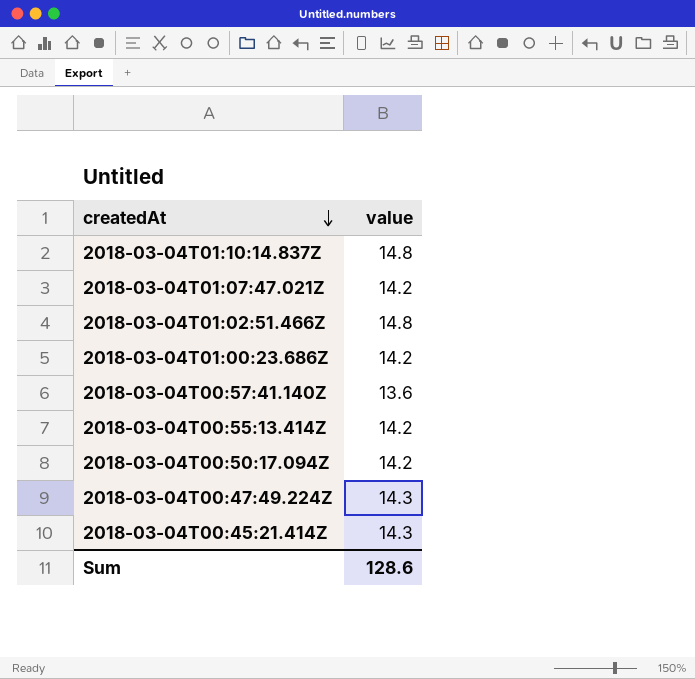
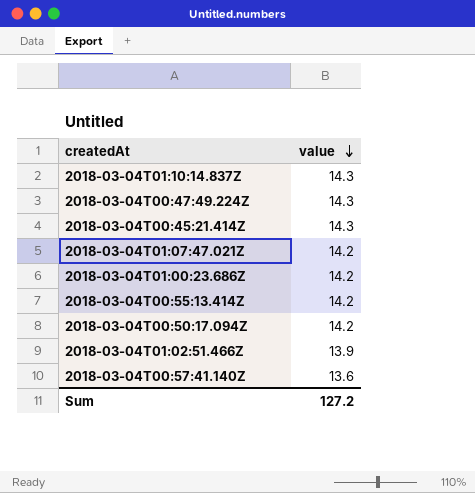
row order: createdAt descending -> value descending
2018-03-04T01:10:14.837Z | value: 14.8 -> 14.3
2018-03-04T01:02:51.466Z | value: 14.8 -> 13.9
Sum | value: 128.6 -> 127.2

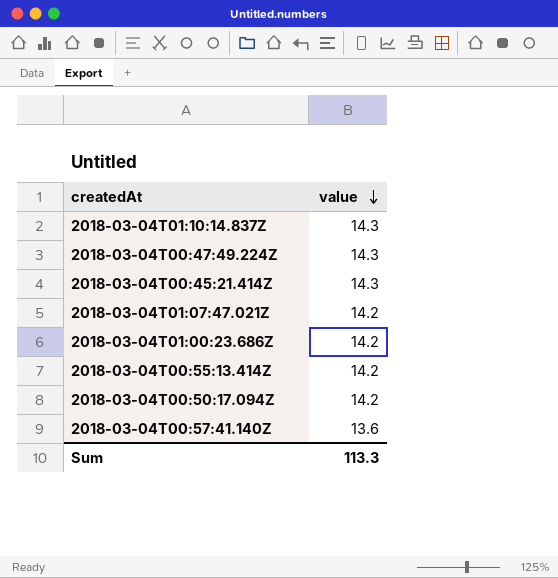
row 2018-03-04T01:02:51.466Z: 13.9 -> none
Sum | value: 127.2 -> 113.3

